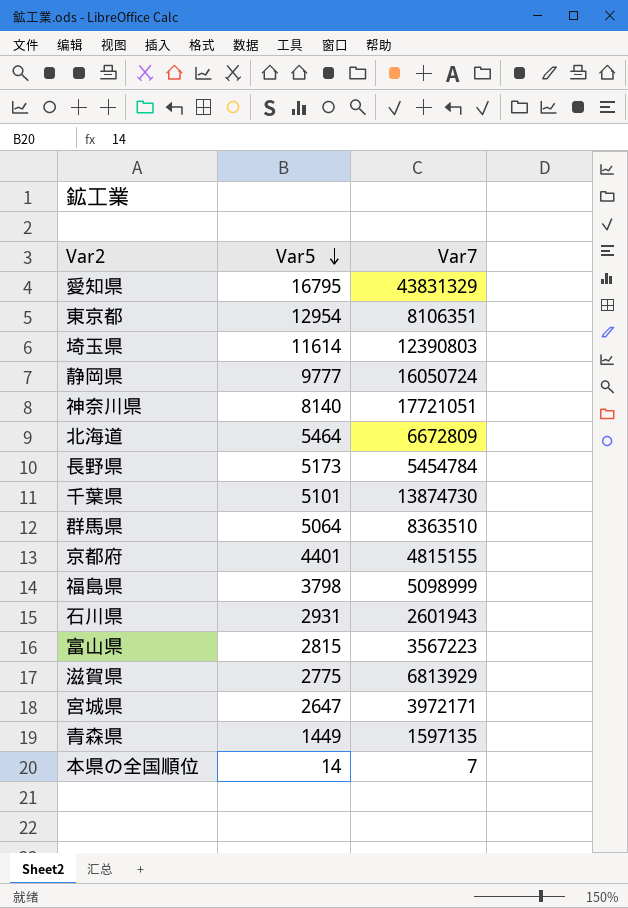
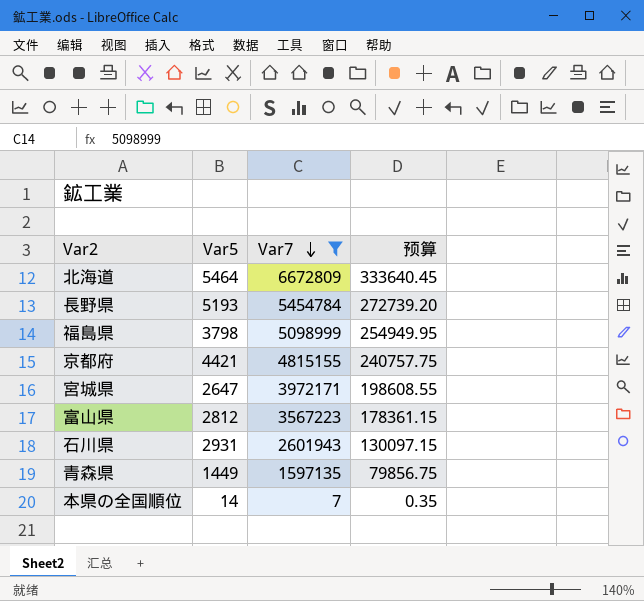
filter: none -> Var7 <= 6672809
row order: Var5 descending -> Var7 descending
column 预算 | formula: none -> [Var7] * 0.05
長野県 | Var5: 5173 -> 5193
京都府 | Var5: 4401 -> 4421
富山県 | Var5: 2815 -> 2812

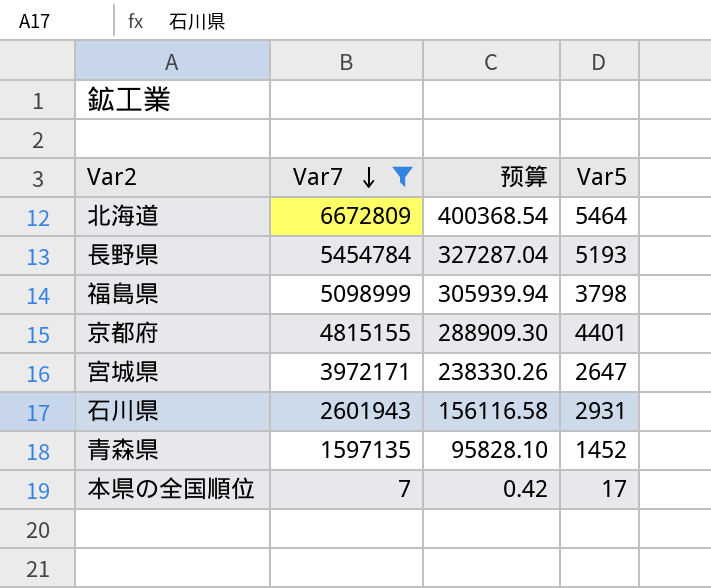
column 预算 | formula: [Var7] * 0.05 -> [Var7] * 0.06
column Var5 | position: 2 -> 4
row 富山県: 2812 | 3567223 | 178361.15 -> none
京都府 | Var5: 4421 -> 4401
青森県 | Var5: 1449 -> 1452
本県の全国順位 | Var5: 14 -> 17

